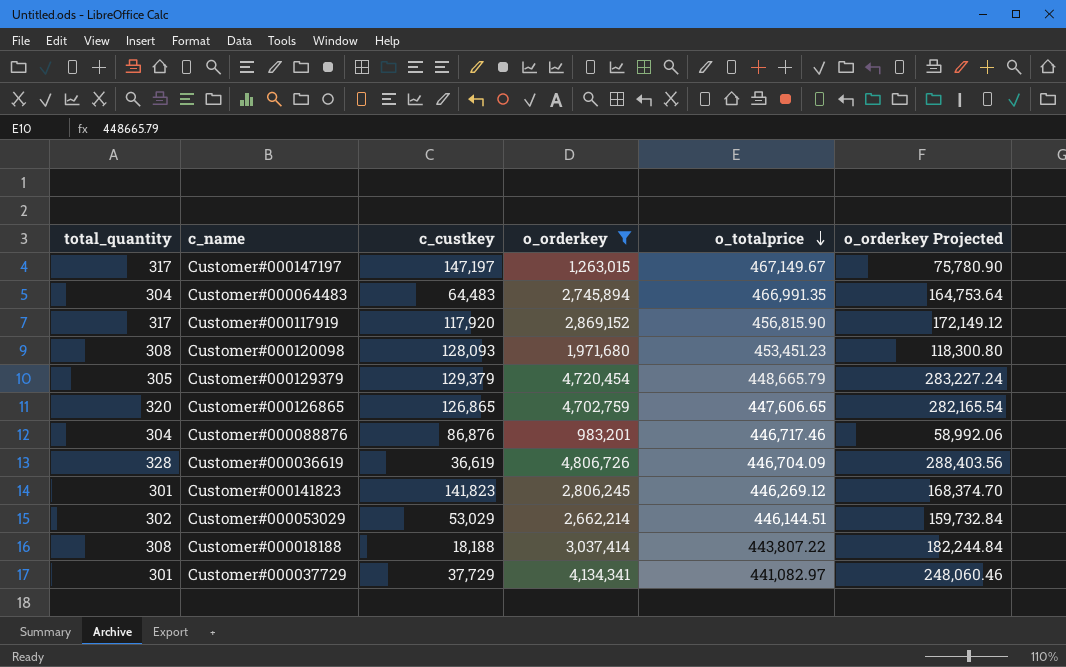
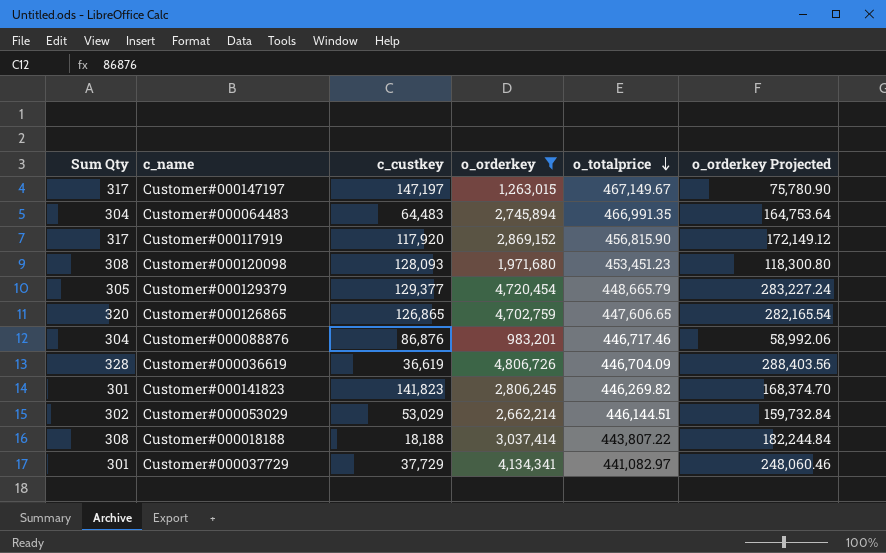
column name: total_quantity -> Sum Qty
Customer#000129379 | c_custkey: 129,379 -> 129,377
Customer#000141823 | o_totalprice: 446,269.12 -> 446,269.82

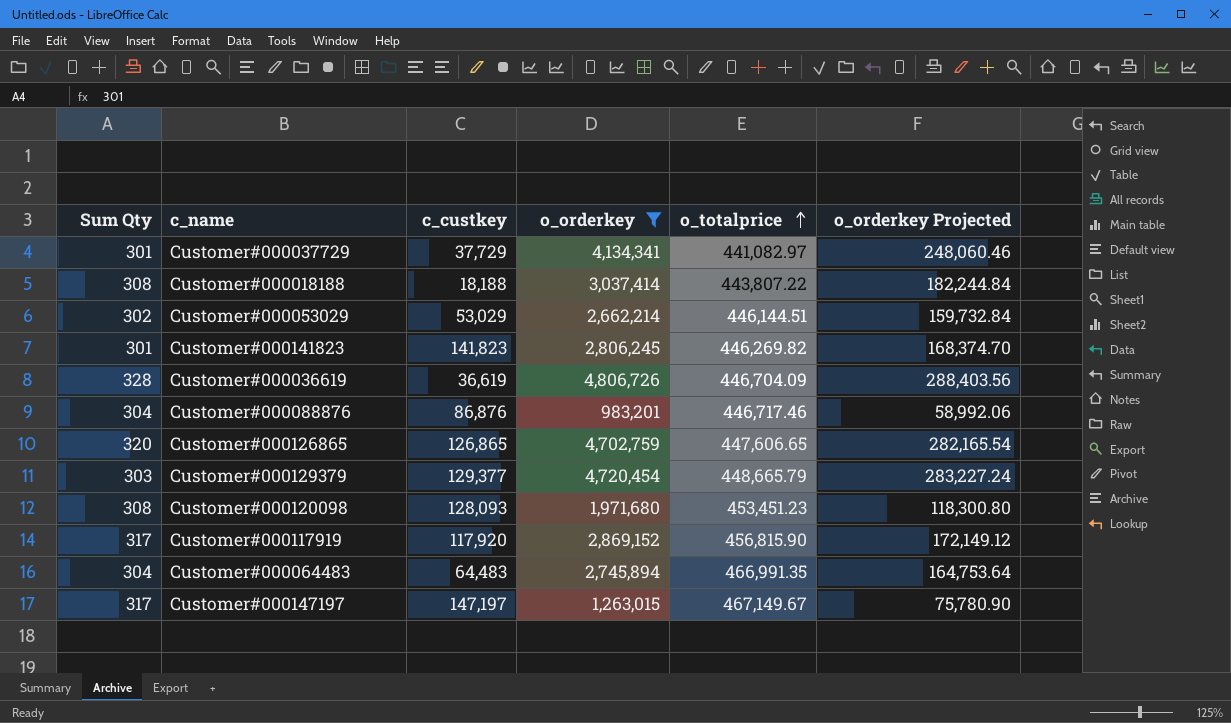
row order: o_totalprice descending -> o_totalprice ascending
Customer#000129379 | Sum Qty: 305 -> 303

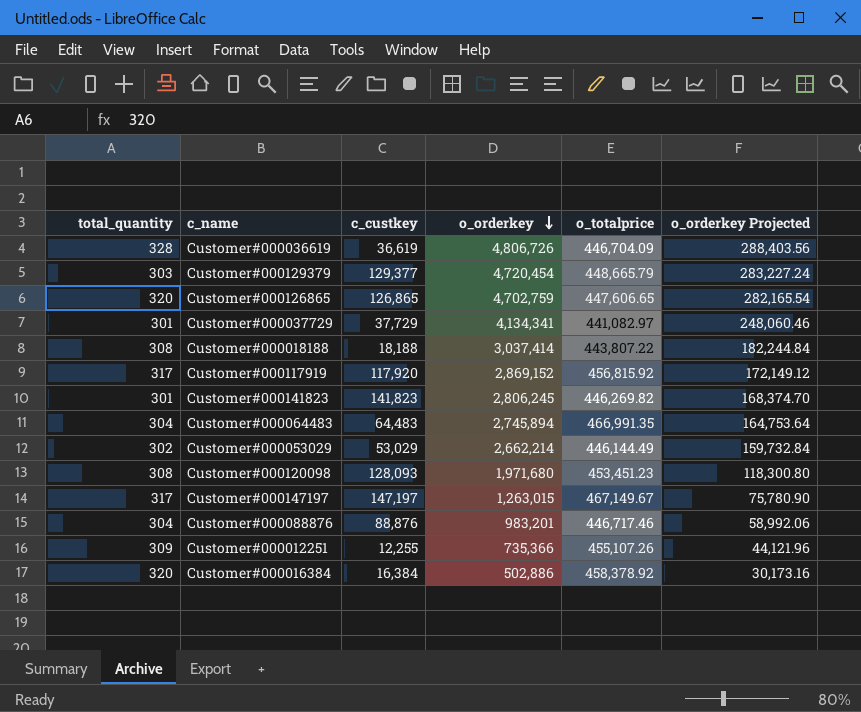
filter: o_orderkey >= 983,201 -> none
row order: o_totalprice ascending -> o_orderkey descending
column name: Sum Qty -> total_quantity
Customer#000117919 | o_totalprice: 456,815.90 -> 456,815.92
Customer#000053029 | o_totalprice: 446,144.51 -> 446,144.49
Customer#000088876 | c_custkey: 86,876 -> 88,876

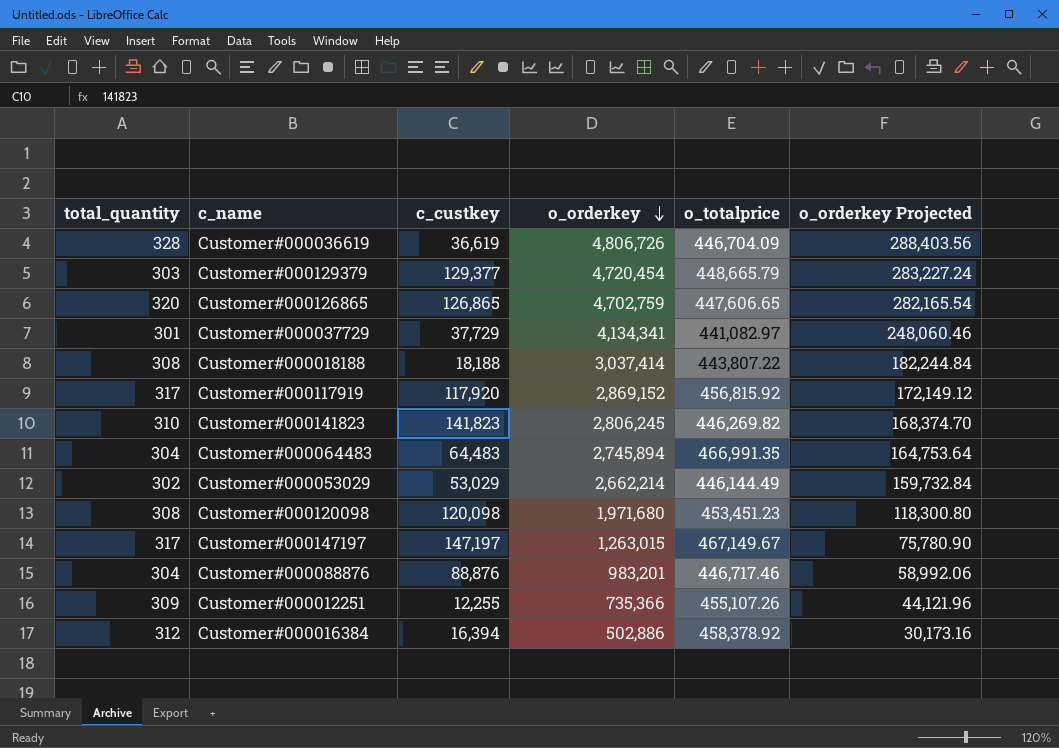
Customer#000141823 | total_quantity: 301 -> 310
Customer#000120098 | c_custkey: 128,093 -> 120,098
Customer#000016384 | total_quantity: 320 -> 312
Customer#000016384 | c_custkey: 16,384 -> 16,394

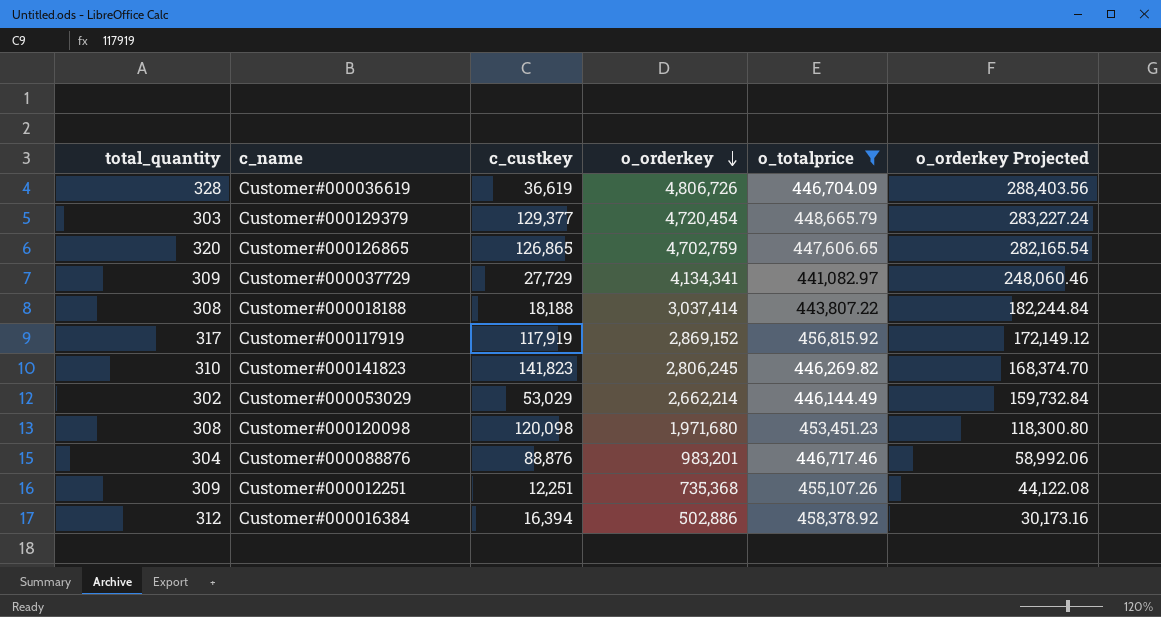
filter: none -> o_totalprice <= 458,378.92
Customer#000037729 | total_quantity: 301 -> 309
Customer#000037729 | c_custkey: 37,729 -> 27,729
Customer#000117919 | c_custkey: 117,920 -> 117,919
Customer#000012251 | c_custkey: 12,255 -> 12,251
Customer#000012251 | o_orderkey: 735,366 -> 735,368
Customer#000012251 | o_orderkey Projected: 44,121.96 -> 44,122.08

